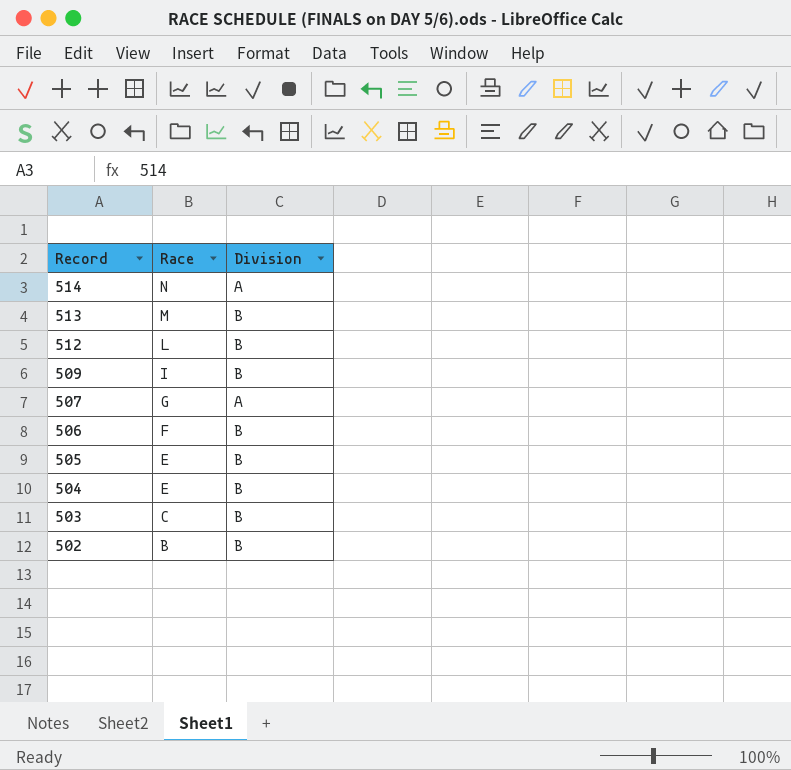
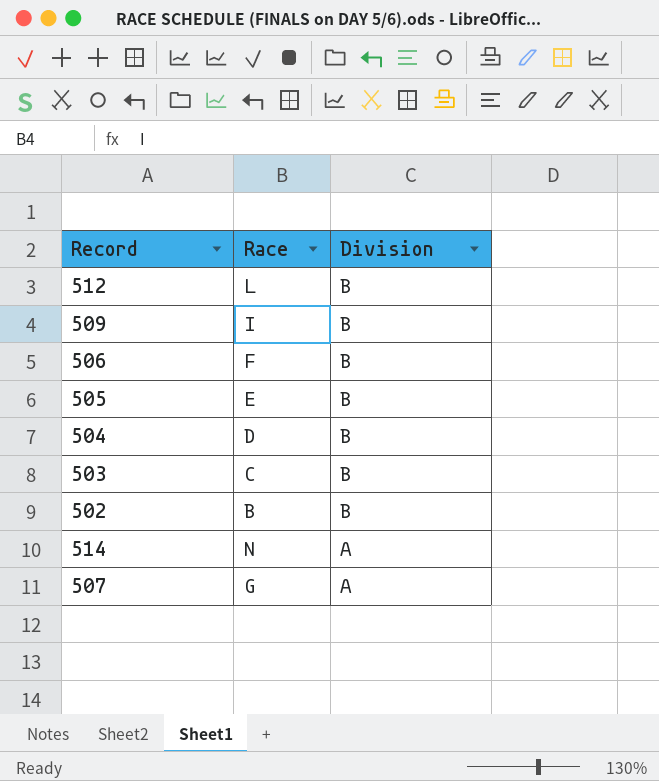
row order: Record descending -> Division descending
row 513: M | B -> none
504 | Race: E -> D

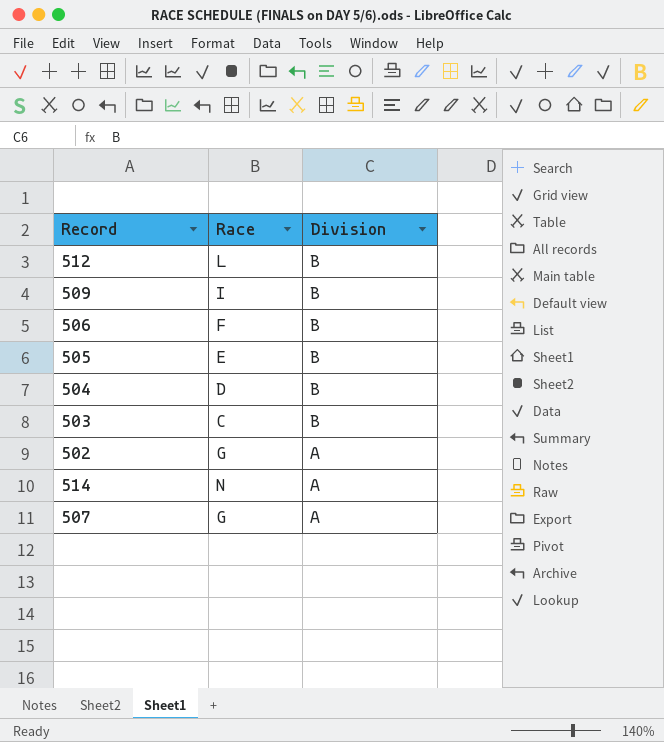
502 | Race: B -> G
502 | Division: B -> A

